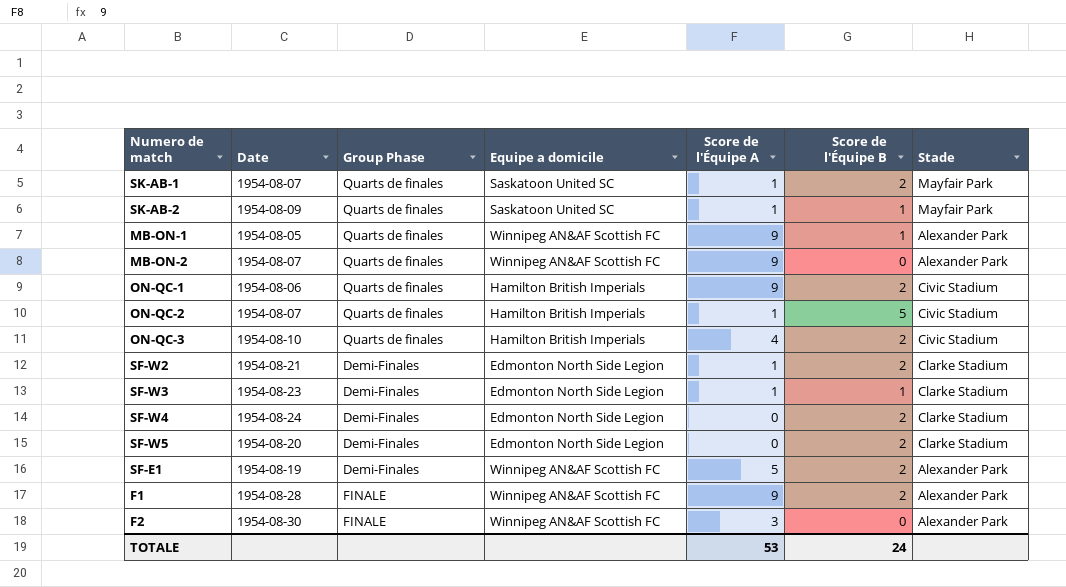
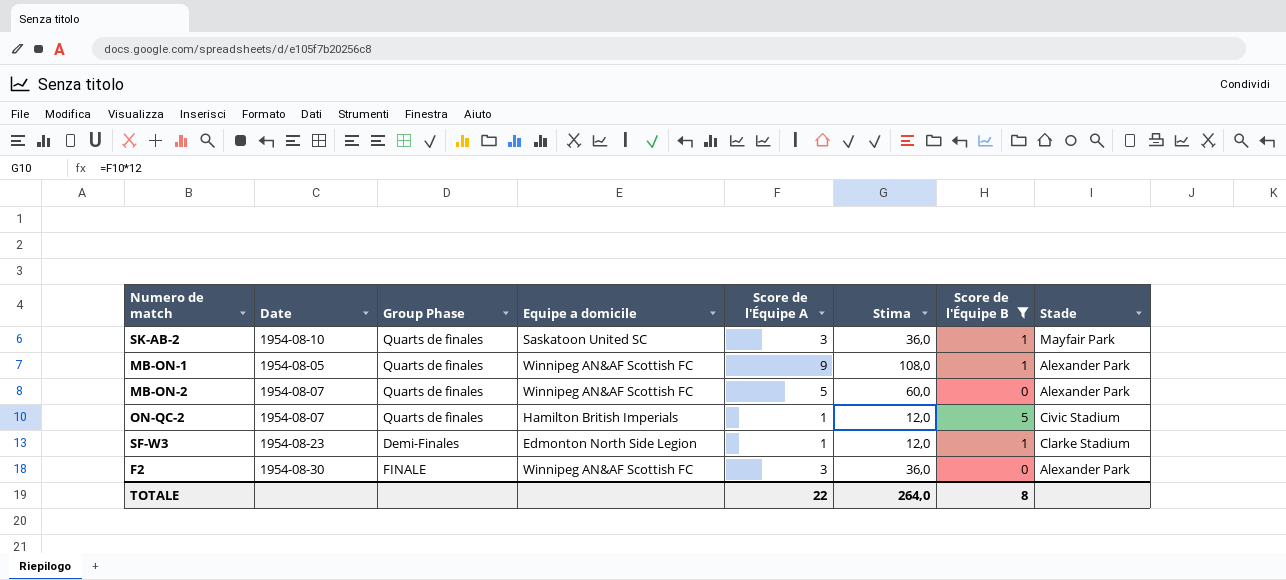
filter: none -> Score de l'Équipe B != 2
column Stima | formula: none -> [Score de l'Équipe A] * 12
SK-AB-2 | Date: 1954-08-09 -> 1954-08-10
SK-AB-2 | Score de l'Équipe A: 1 -> 3
MB-ON-2 | Score de l'Équipe A: 9 -> 5
TOTALE | Score de l'Équipe A: 53 -> 22
TOTALE | Score de l'Équipe B: 24 -> 8

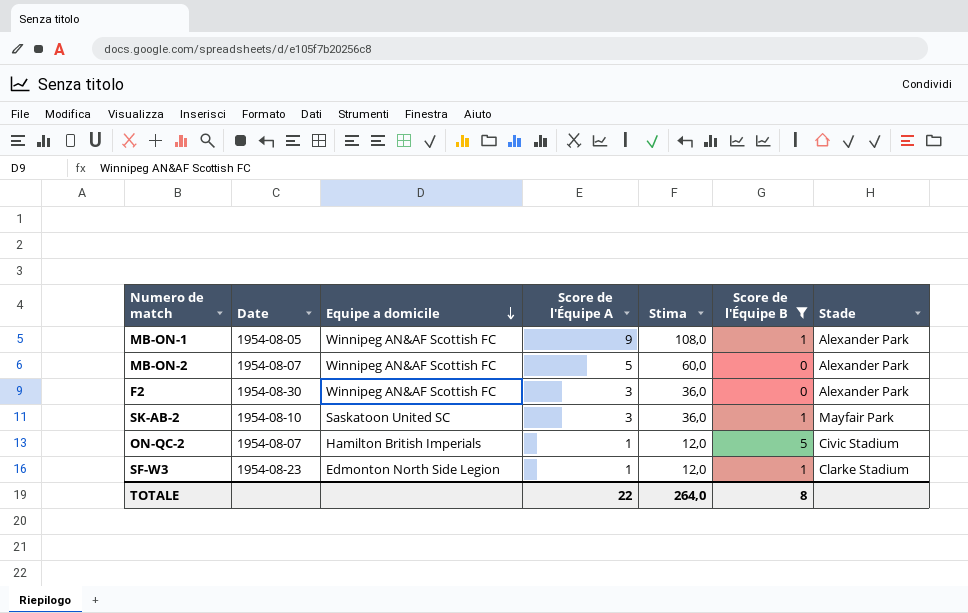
row order: none -> Equipe a domicile descending
column Group Phase | position: 3 -> none

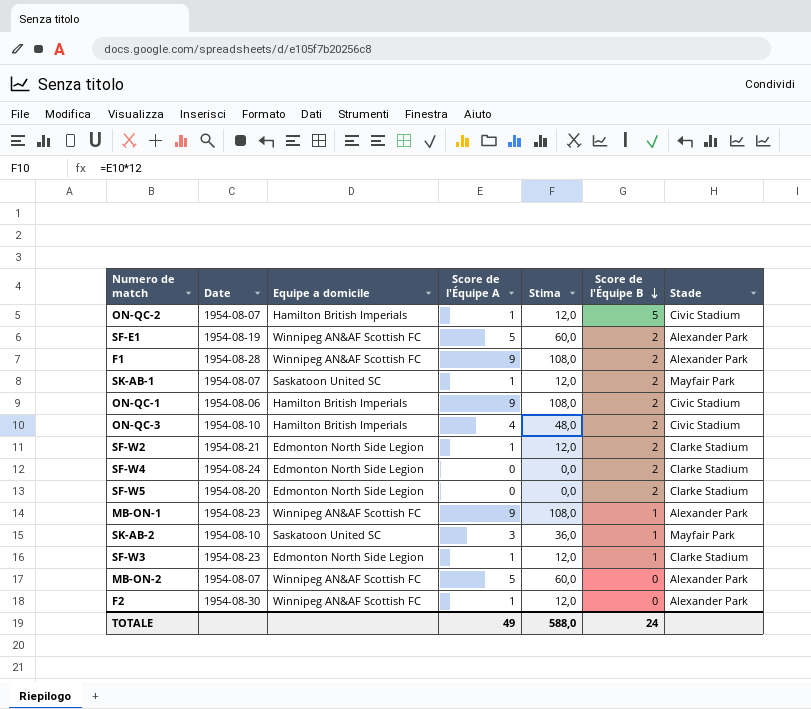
filter: Score de l'Équipe B != 2 -> none
row order: Equipe a domicile descending -> Score de l'Équipe B descending
MB-ON-1 | Date: 1954-08-05 -> 1954-08-23
F2 | Score de l'Équipe A: 3 -> 1
F2 | Stima: 36,0 -> 12,0
TOTALE | Score de l'Équipe A: 22 -> 49
TOTALE | Stima: 264,0 -> 588,0
TOTALE | Score de l'Équipe B: 8 -> 24

